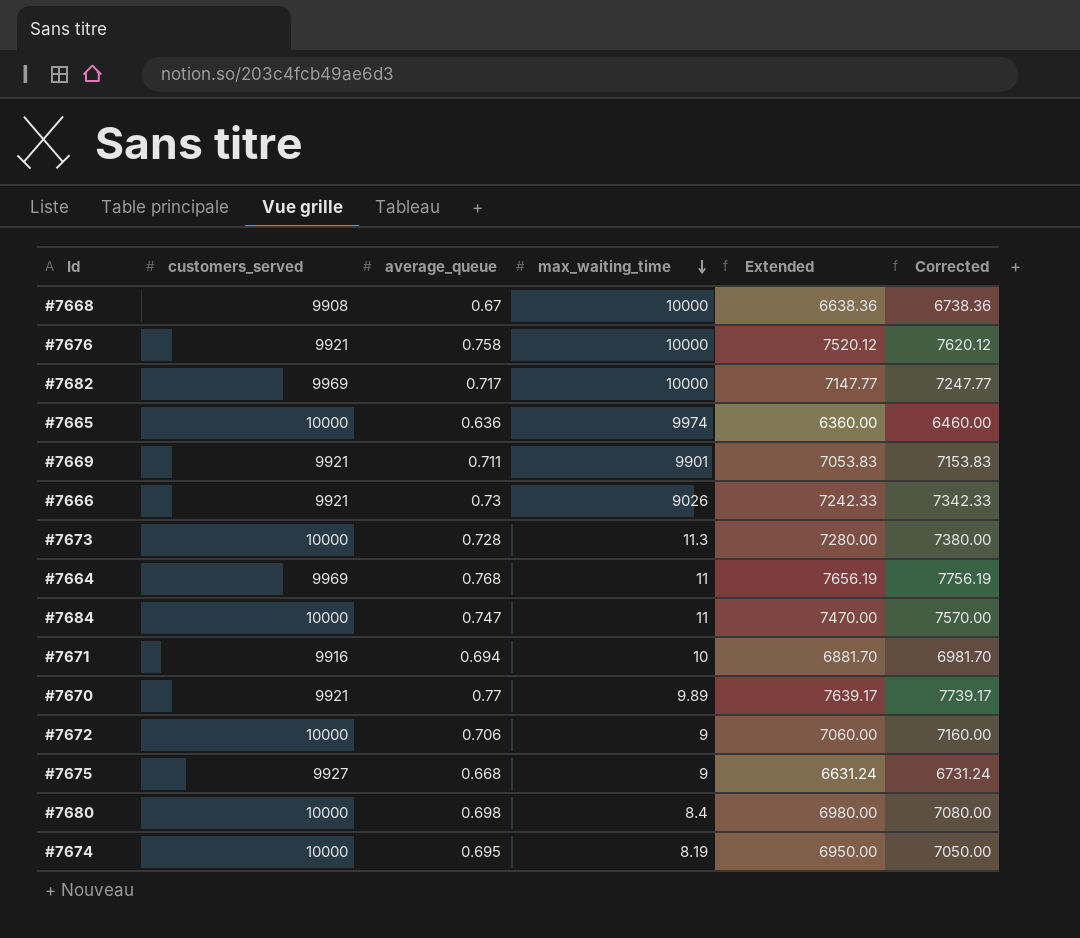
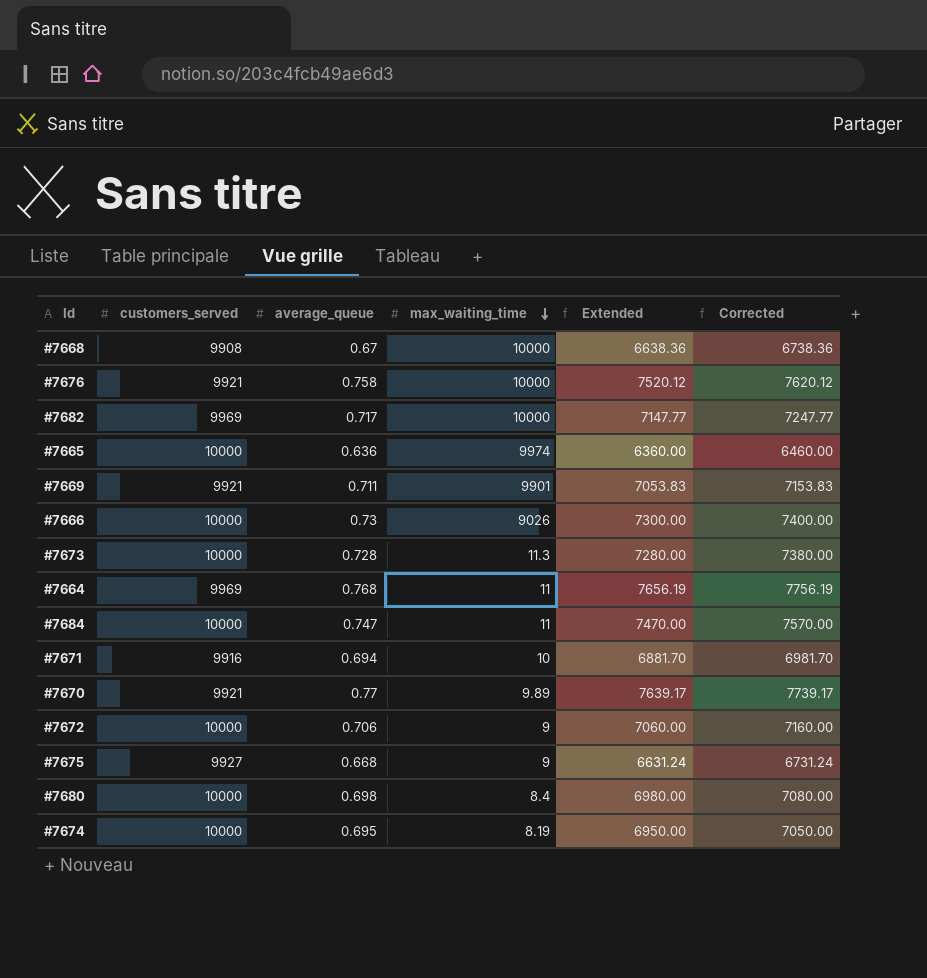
#7666 | customers_served: 9921 -> 10000
#7666 | Extended: 7242.33 -> 7300.00
#7666 | Corrected: 7342.33 -> 7400.00

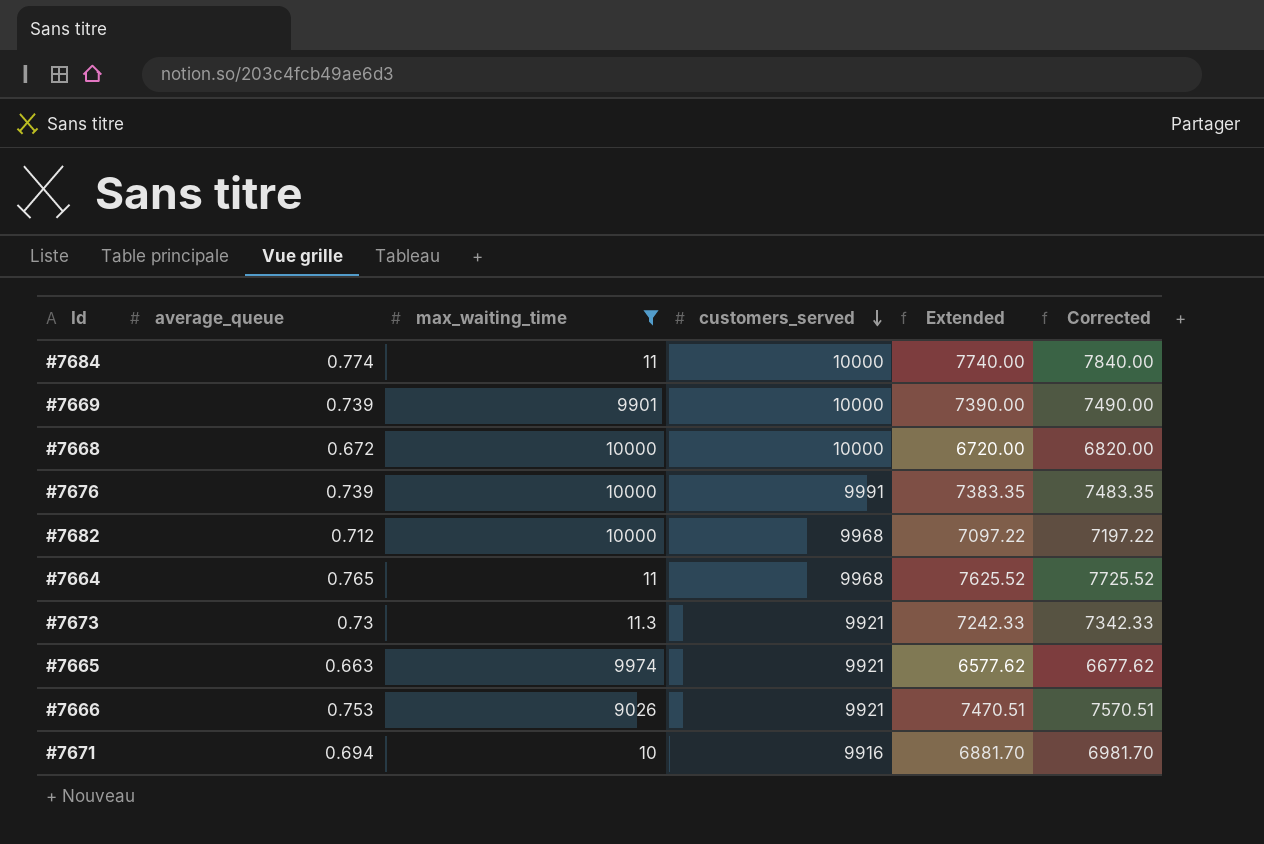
filter: none -> max_waiting_time >= 10
row order: max_waiting_time descending -> customers_served descending
column customers_served | position: 2 -> 4
#7684 | average_queue: 0.747 -> 0.774
#7684 | Extended: 7470.00 -> 7740.00
#7684 | Corrected: 7570.00 -> 7840.00
#7669 | average_queue: 0.711 -> 0.739
#7669 | customers_served: 9921 -> 10000
#7669 | Extended: 7053.83 -> 7390.00
#7669 | Corrected: 7153.83 -> 7490.00
#7668 | average_queue: 0.67 -> 0.672
#7668 | customers_served: 9908 -> 10000
#7668 | Extended: 6638.36 -> 6720.00
#7668 | Corrected: 6738.36 -> 6820.00
#7676 | average_queue: 0.758 -> 0.739
#7676 | customers_served: 9921 -> 9991
#7676 | Extended: 7520.12 -> 7383.35
#7676 | Corrected: 7620.12 -> 7483.35
#7682 | average_queue: 0.717 -> 0.712
#7682 | customers_served: 9969 -> 9968
#7682 | Extended: 7147.77 -> 7097.22
#7682 | Corrected: 7247.77 -> 7197.22
#7664 | average_queue: 0.768 -> 0.765
#7664 | customers_served: 9969 -> 9968
#7664 | Extended: 7656.19 -> 7625.52
#7664 | Corrected: 7756.19 -> 7725.52
#7673 | average_queue: 0.728 -> 0.73
#7673 | customers_served: 10000 -> 9921
#7673 | Extended: 7280.00 -> 7242.33
#7673 | Corrected: 7380.00 -> 7342.33
#7665 | average_queue: 0.636 -> 0.663
#7665 | customers_served: 10000 -> 9921
#7665 | Extended: 6360.00 -> 6577.62
#7665 | Corrected: 6460.00 -> 6677.62
#7666 | average_queue: 0.73 -> 0.753
#7666 | customers_served: 10000 -> 9921
#7666 | Extended: 7300.00 -> 7470.51
#7666 | Corrected: 7400.00 -> 7570.51

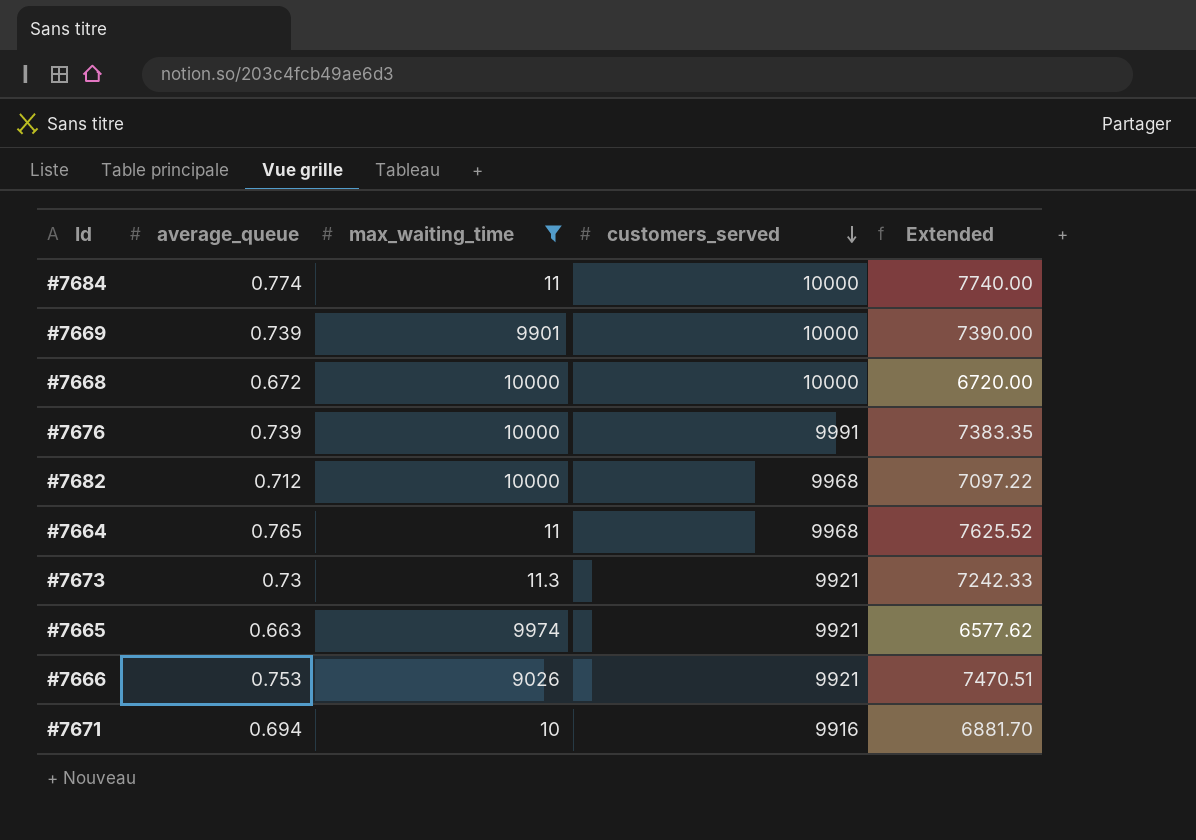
column Corrected | formula: [Extended] + 100 -> none

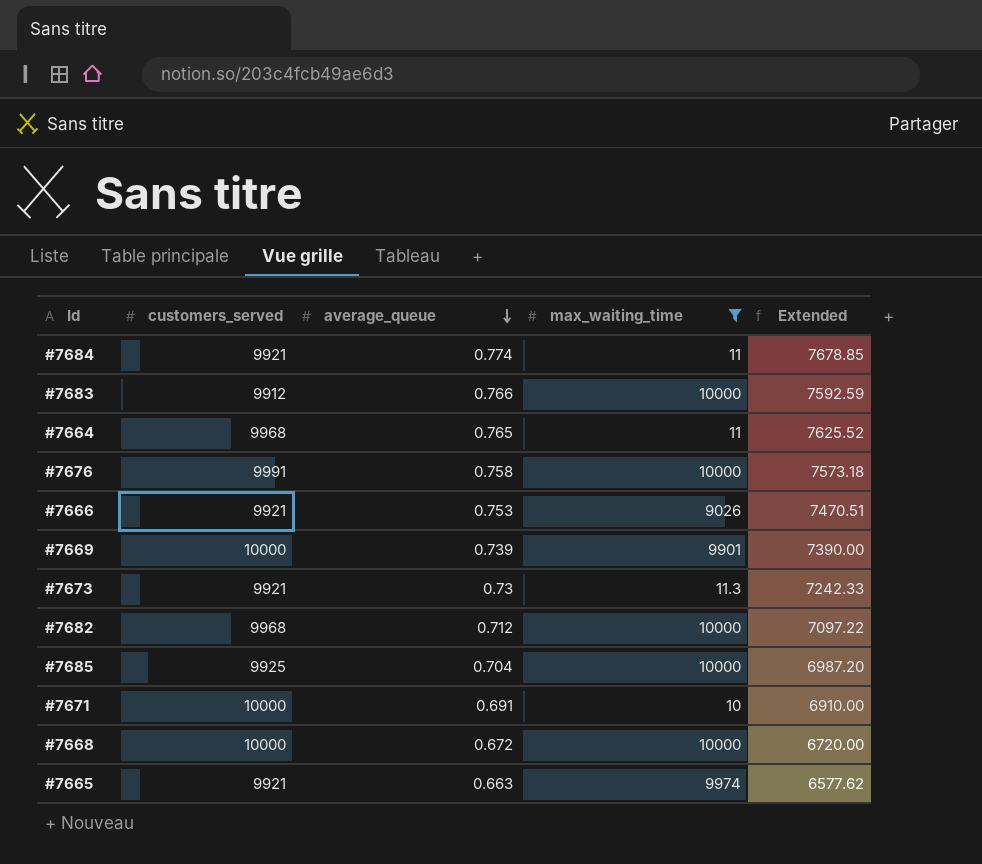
row order: customers_served descending -> average_queue descending
column customers_served | position: 4 -> 2
#7684 | customers_served: 10000 -> 9921
#7684 | Extended: 7740.00 -> 7678.85
row #7683: none -> 9912 | 0.766 | 10000 | 7592.59
#7676 | average_queue: 0.739 -> 0.758
#7676 | Extended: 7383.35 -> 7573.18
row #7685: none -> 9925 | 0.704 | 10000 | 6987.20
#7671 | customers_served: 9916 -> 10000
#7671 | average_queue: 0.694 -> 0.691
#7671 | Extended: 6881.70 -> 6910.00

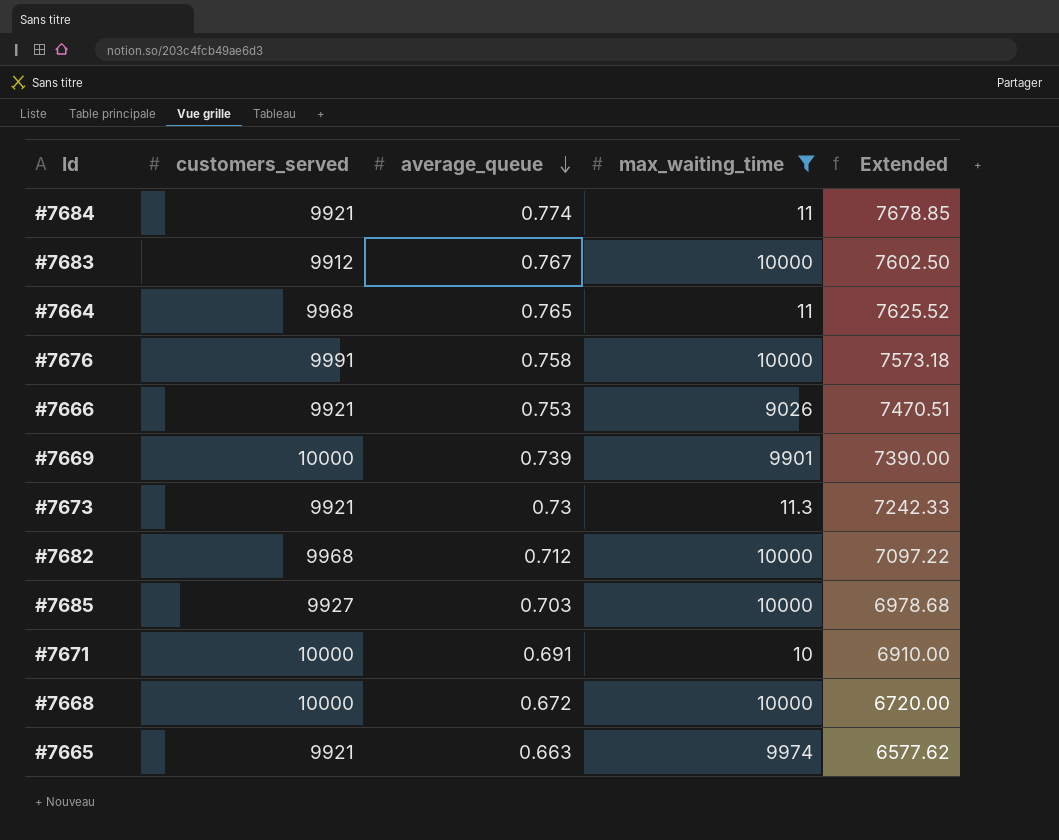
#7683 | average_queue: 0.766 -> 0.767
#7683 | Extended: 7592.59 -> 7602.50
#7685 | customers_served: 9925 -> 9927
#7685 | average_queue: 0.704 -> 0.703
#7685 | Extended: 6987.20 -> 6978.68

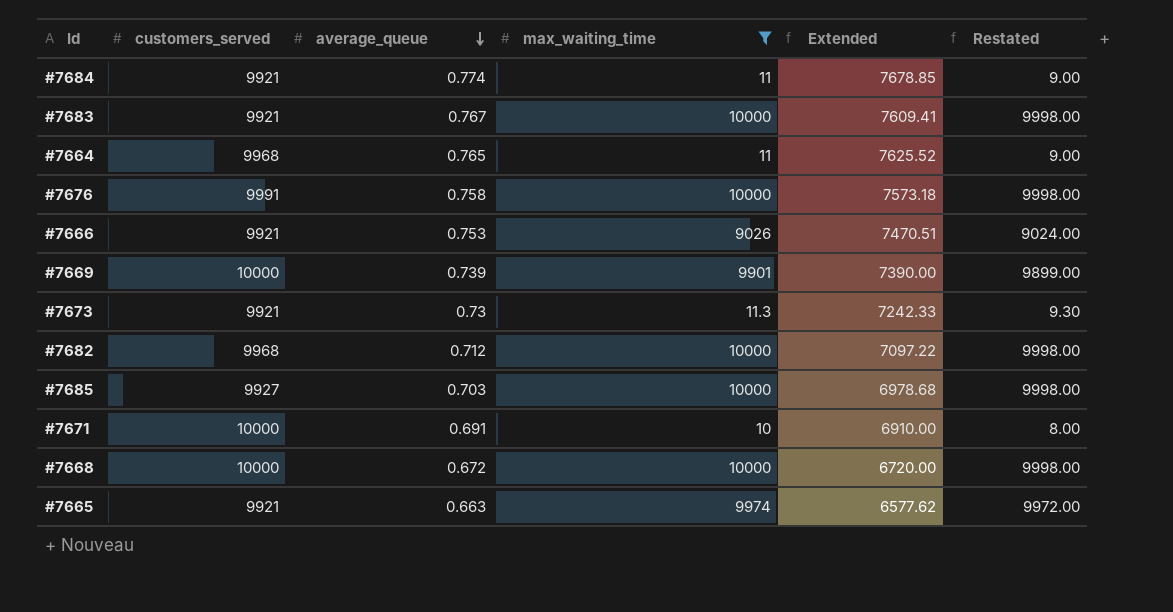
column Restated | formula: none -> [max_waiting_time] - 2
#7683 | customers_served: 9912 -> 9921
#7683 | Extended: 7602.50 -> 7609.41

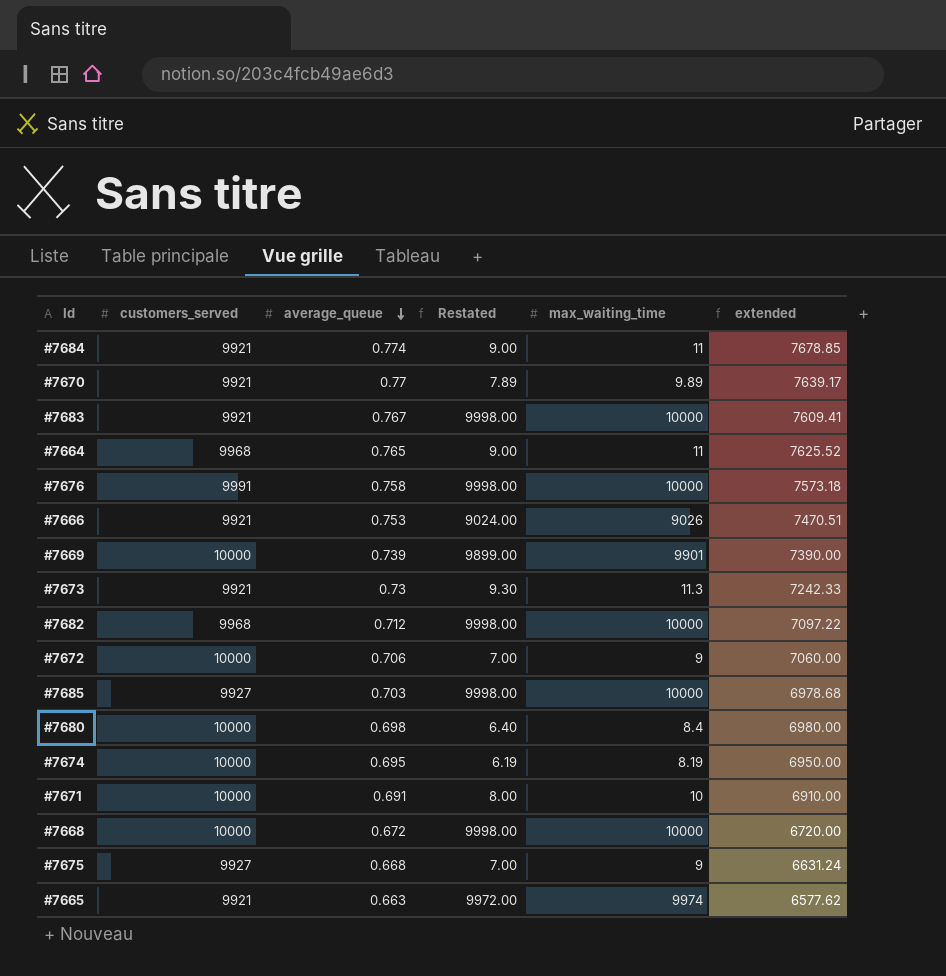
filter: max_waiting_time >= 10 -> none
column Restated | position: 6 -> 4
column name: Extended -> extended

